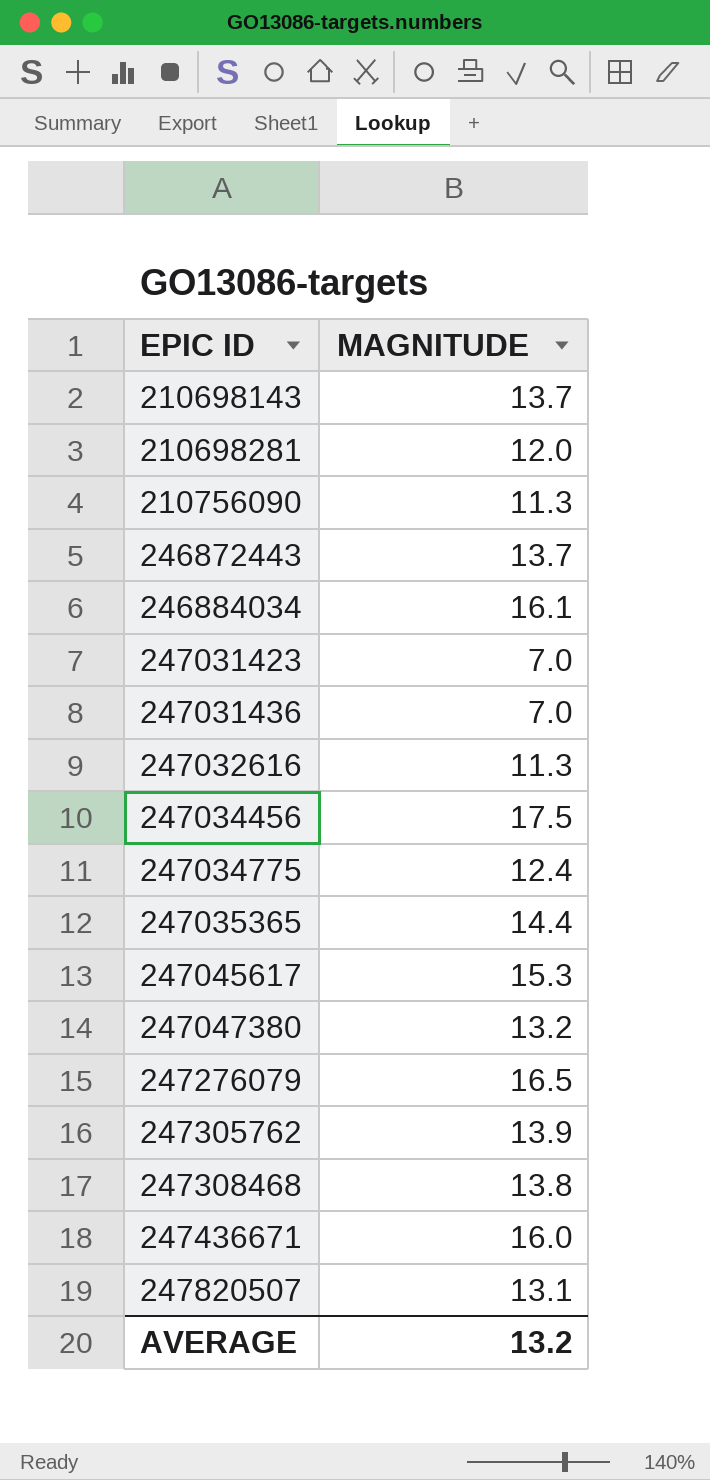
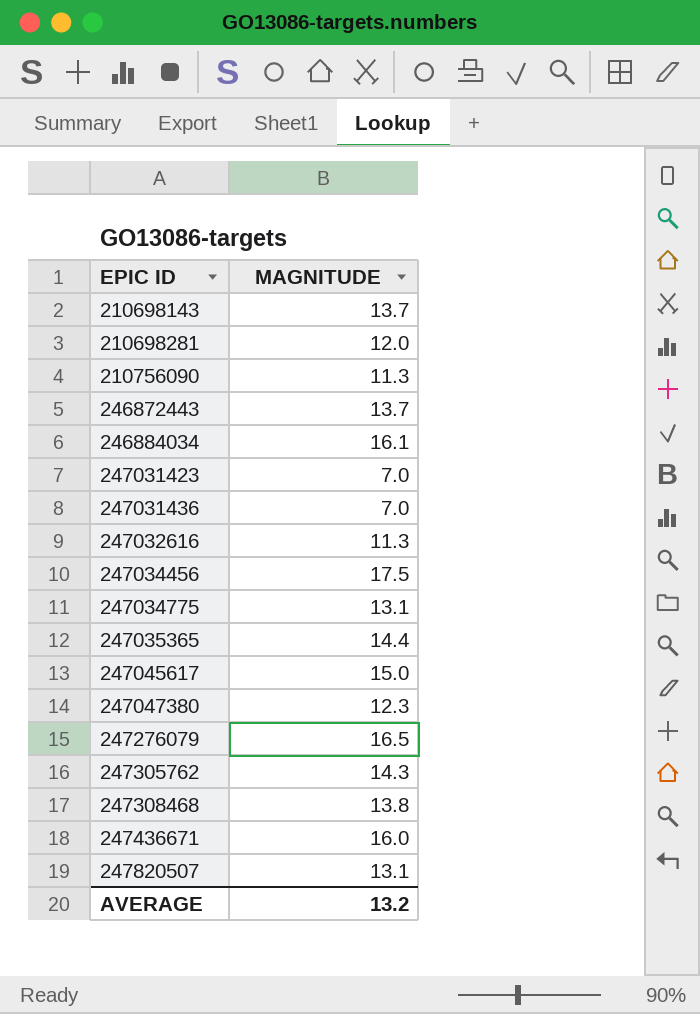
247034775 | MAGNITUDE: 12.4 -> 13.1
247045617 | MAGNITUDE: 15.3 -> 15.0
247047380 | MAGNITUDE: 13.2 -> 12.3
247305762 | MAGNITUDE: 13.9 -> 14.3

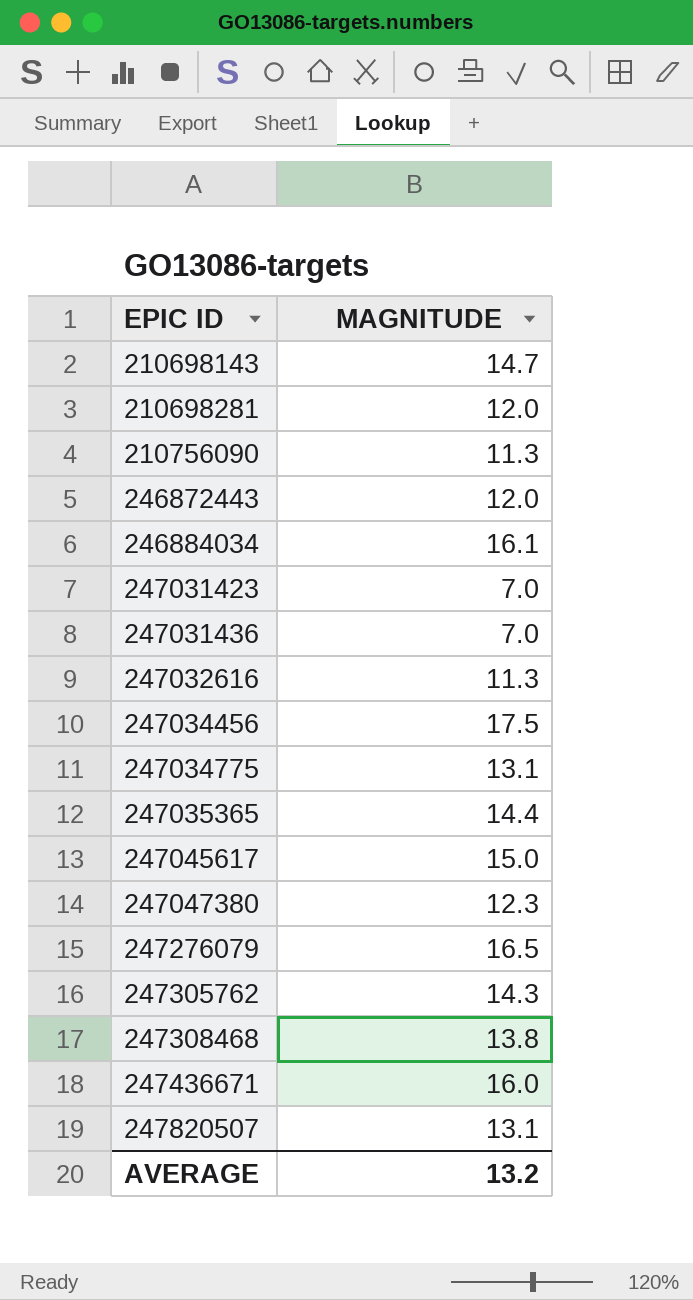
210698143 | MAGNITUDE: 13.7 -> 14.7
246872443 | MAGNITUDE: 13.7 -> 12.0

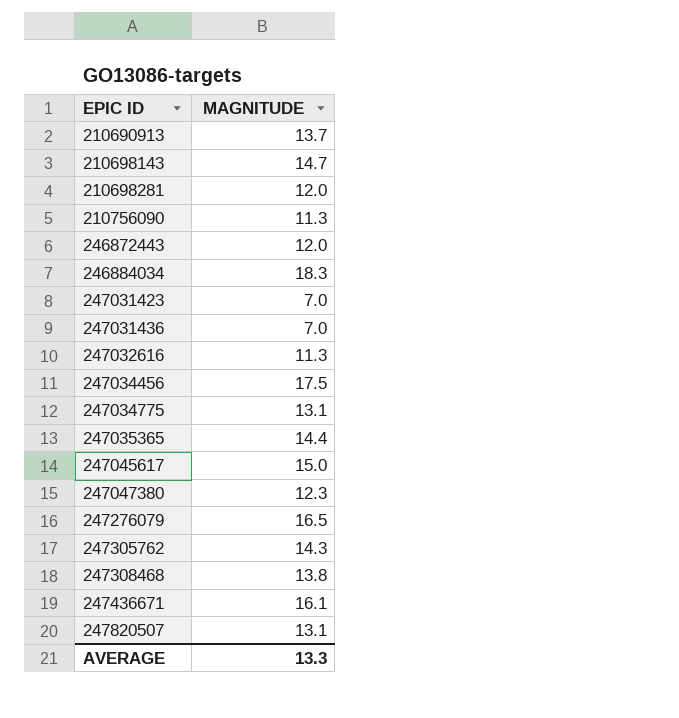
row 210690913: none -> 13.7
246884034 | MAGNITUDE: 16.1 -> 18.3
247436671 | MAGNITUDE: 16.0 -> 16.1
AVERAGE | MAGNITUDE: 13.2 -> 13.3

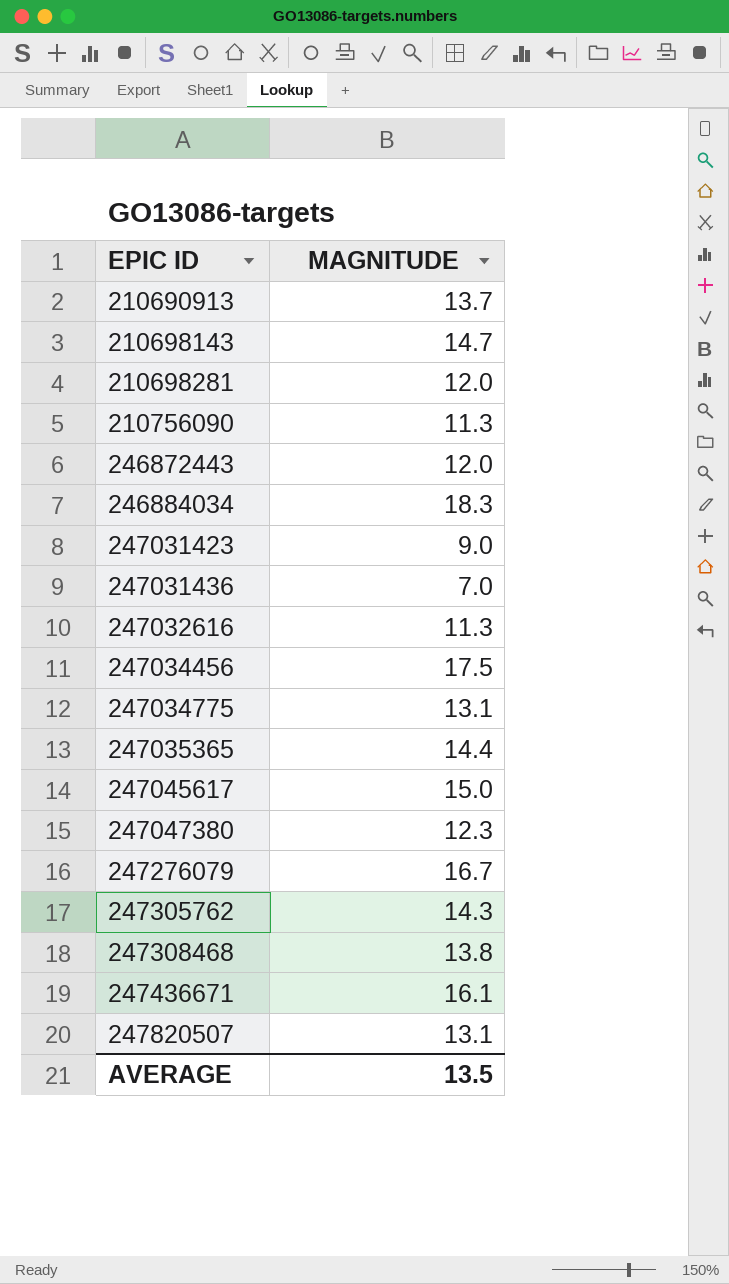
247031423 | MAGNITUDE: 7.0 -> 9.0
247276079 | MAGNITUDE: 16.5 -> 16.7
AVERAGE | MAGNITUDE: 13.3 -> 13.5

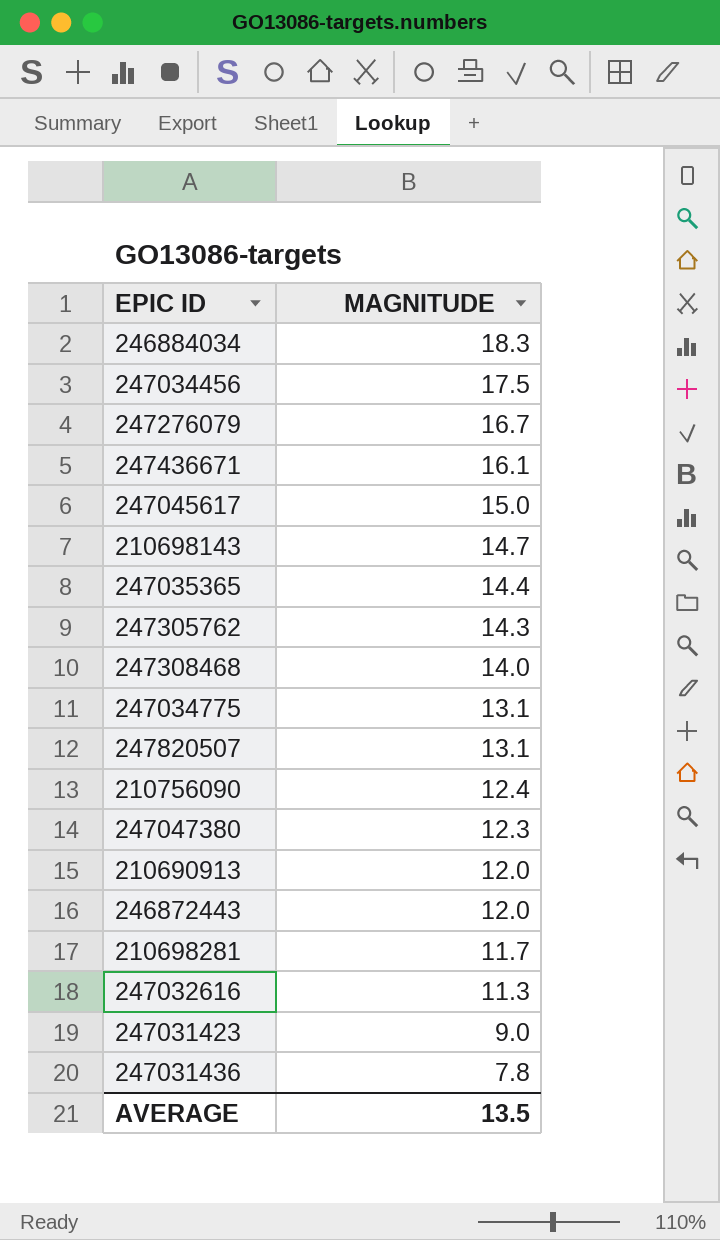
row order: EPIC ID ascending -> MAGNITUDE descending
247308468 | MAGNITUDE: 13.8 -> 14.0
210756090 | MAGNITUDE: 11.3 -> 12.4
210690913 | MAGNITUDE: 13.7 -> 12.0
210698281 | MAGNITUDE: 12.0 -> 11.7
247031436 | MAGNITUDE: 7.0 -> 7.8

